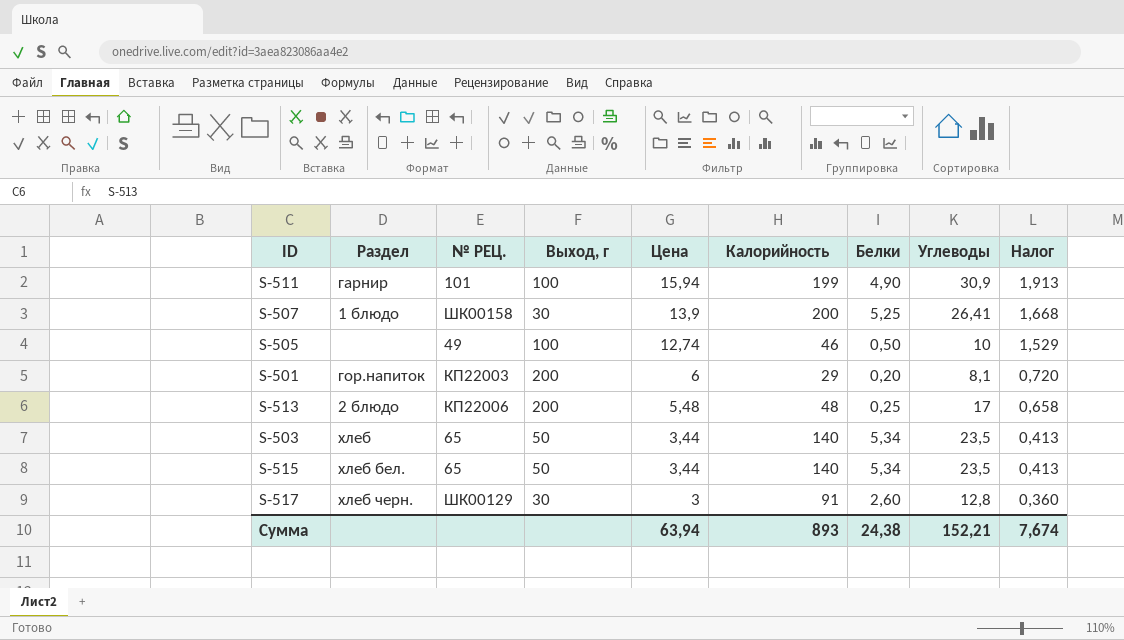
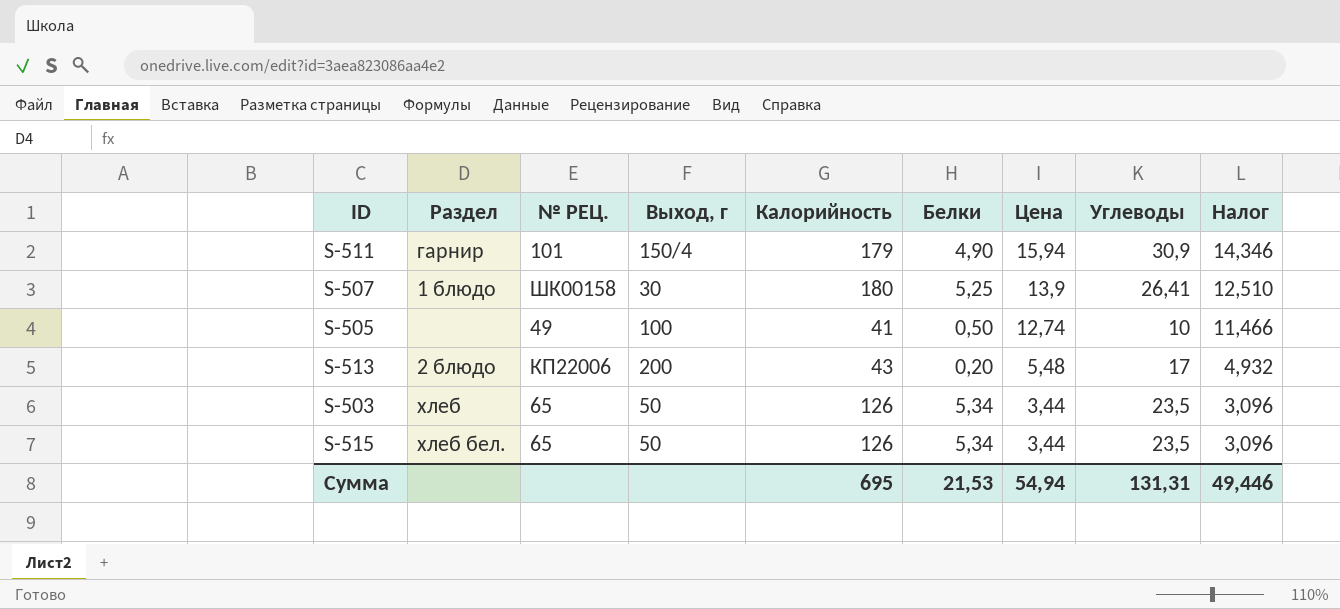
column Цена | position: 5 -> 7
column Налог | formula: [Цена] * 0,12 -> [Цена] * 0,9
row S-501: гор.напиток | КП22003 | 200 | 6 | 29 | 0,20 | 8,1 | 0,720 -> none
row S-517: хлеб черн. | ШК00129 | 30 | 3 | 91 | 2,60 | 12,8 | 0,360 -> none
S-511 | Выход, г: 100 -> 150/4
S-511 | Калорийность: 199 -> 179
S-507 | Калорийность: 200 -> 180
S-505 | Калорийность: 46 -> 41
S-513 | Калорийность: 48 -> 43
S-513 | Белки: 0,25 -> 0,20
S-503 | Калорийность: 140 -> 126
S-515 | Калорийность: 140 -> 126
Сумма | Калорийность: 893 -> 695
Сумма | Белки: 24,38 -> 21,53
Сумма | Цена: 63,94 -> 54,94
Сумма | Углеводы: 152,21 -> 131,31
Сумма | Налог: 7,674 -> 49,446

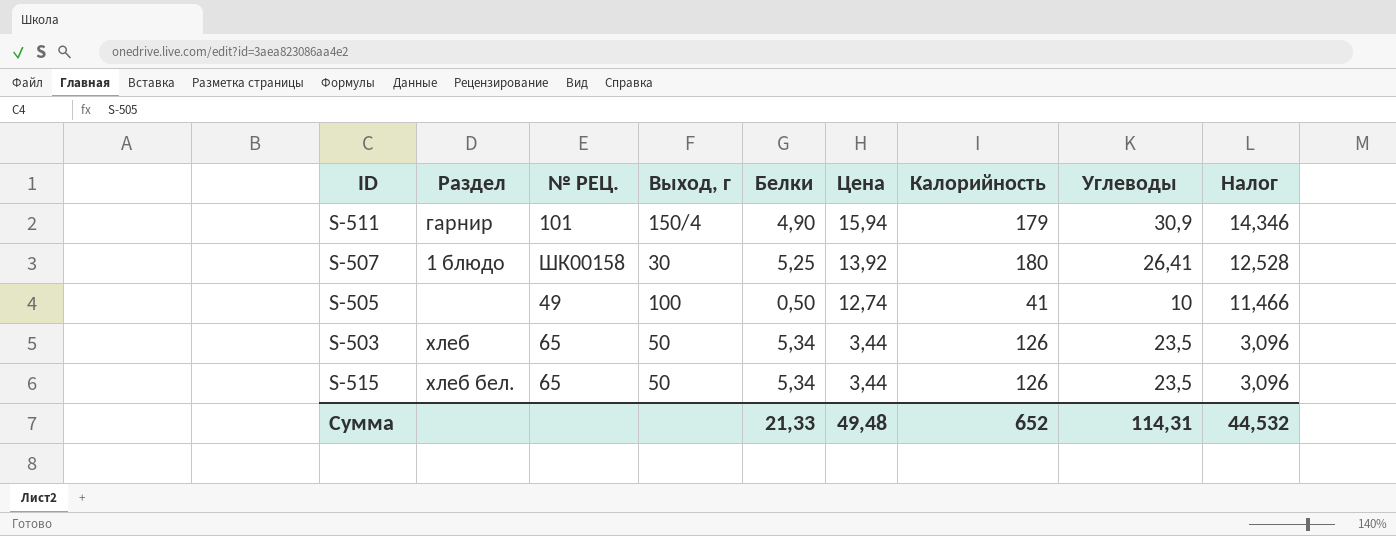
column Калорийность | position: 5 -> 7
row S-513: 2 блюдо | КП22006 | 200 | 43 | 0,20 | 5,48 | 17 | 4,932 -> none
S-507 | Цена: 13,9 -> 13,92
S-507 | Налог: 12,510 -> 12,528
Сумма | Белки: 21,53 -> 21,33
Сумма | Цена: 54,94 -> 49,48
Сумма | Калорийность: 695 -> 652
Сумма | Углеводы: 131,31 -> 114,31
Сумма | Налог: 49,446 -> 44,532

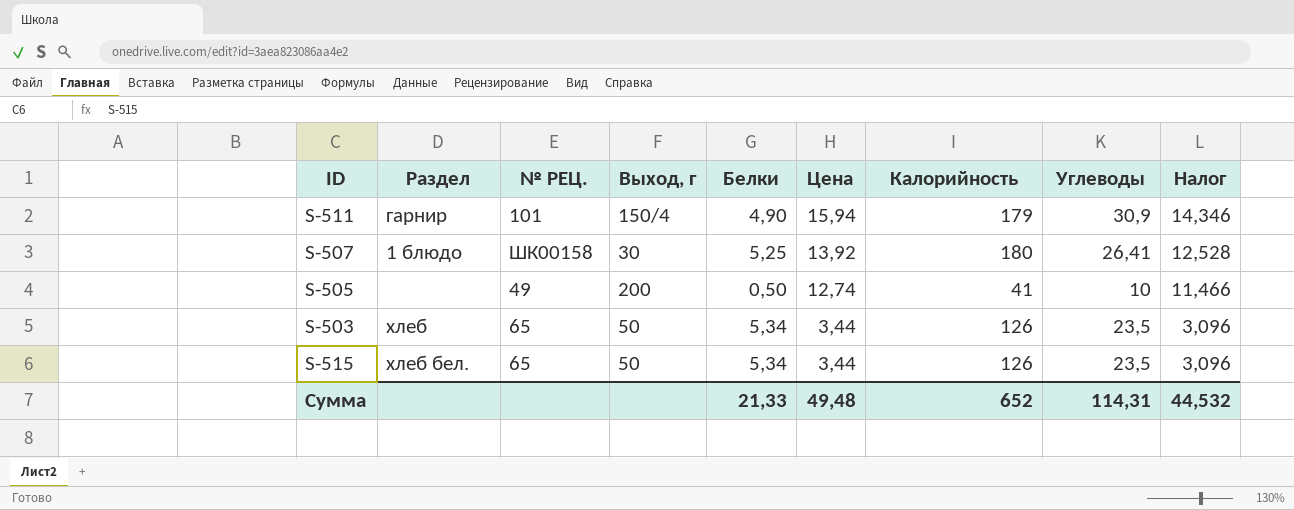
S-505 | Выход, г: 100 -> 200

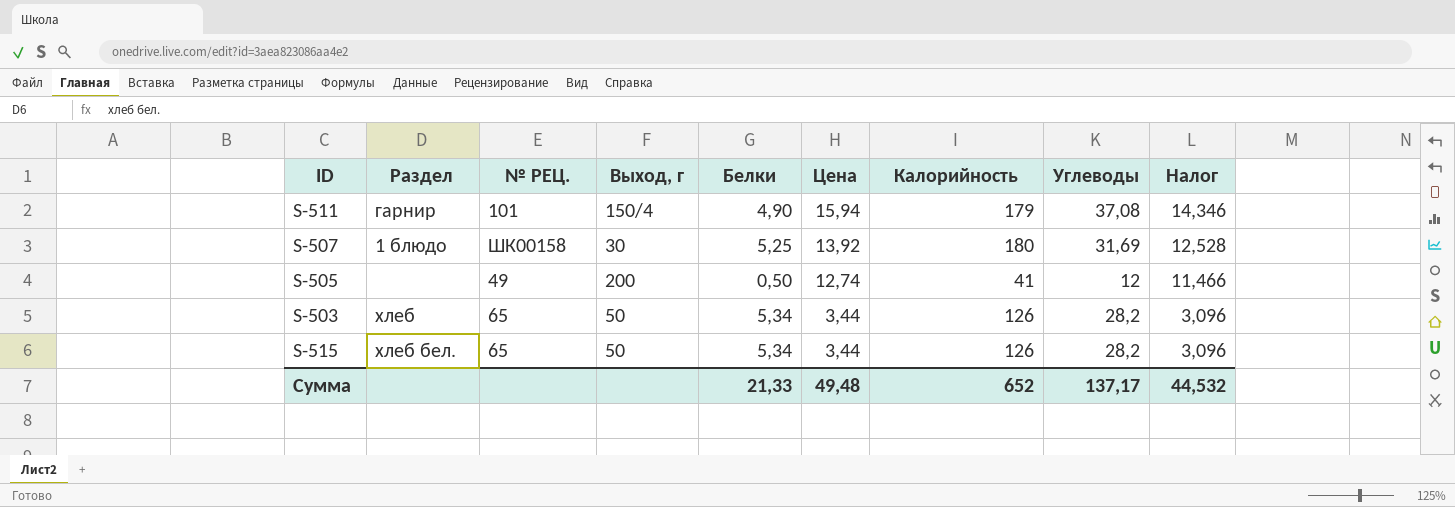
S-511 | Углеводы: 30,9 -> 37,08
S-507 | Углеводы: 26,41 -> 31,69
S-505 | Углеводы: 10 -> 12
S-503 | Углеводы: 23,5 -> 28,2
S-515 | Углеводы: 23,5 -> 28,2
Сумма | Углеводы: 114,31 -> 137,17

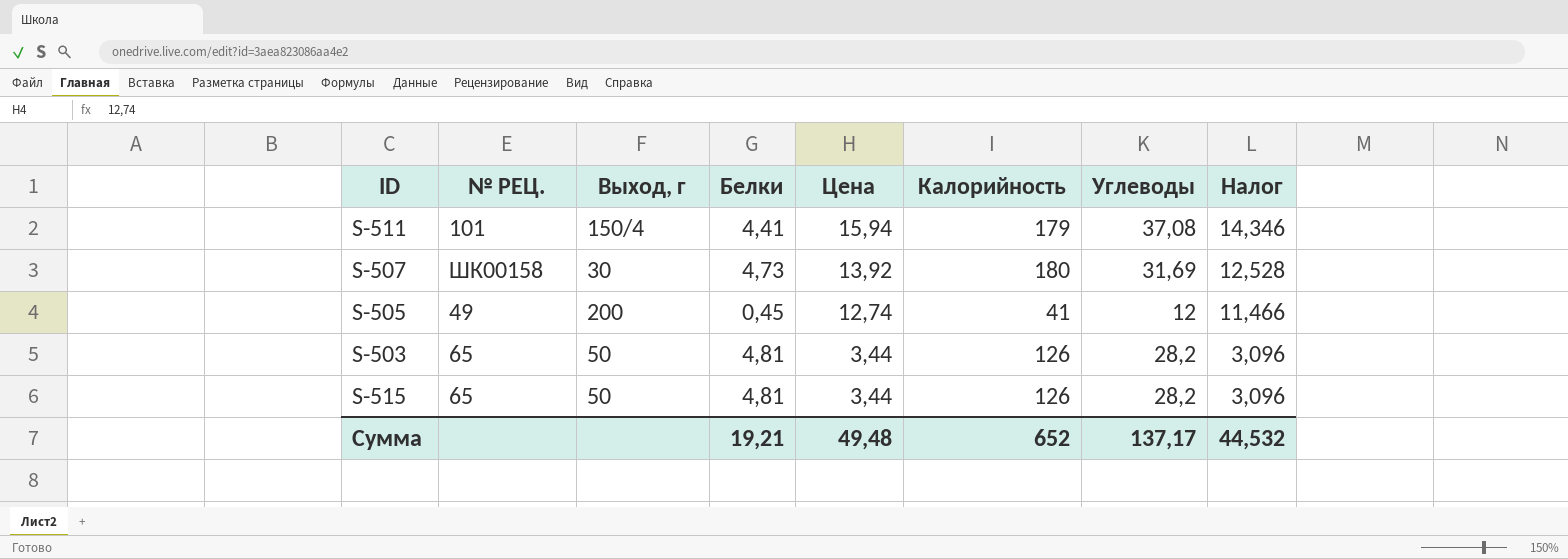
column Раздел | position: 2 -> none
S-511 | Белки: 4,90 -> 4,41
S-507 | Белки: 5,25 -> 4,73
S-505 | Белки: 0,50 -> 0,45
S-503 | Белки: 5,34 -> 4,81
S-515 | Белки: 5,34 -> 4,81
Сумма | Белки: 21,33 -> 19,21

